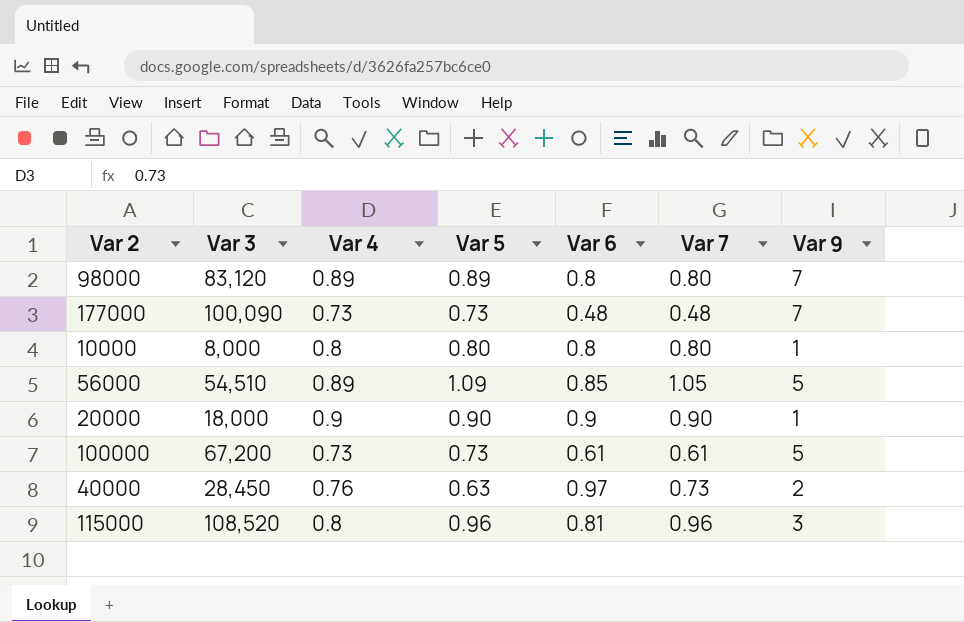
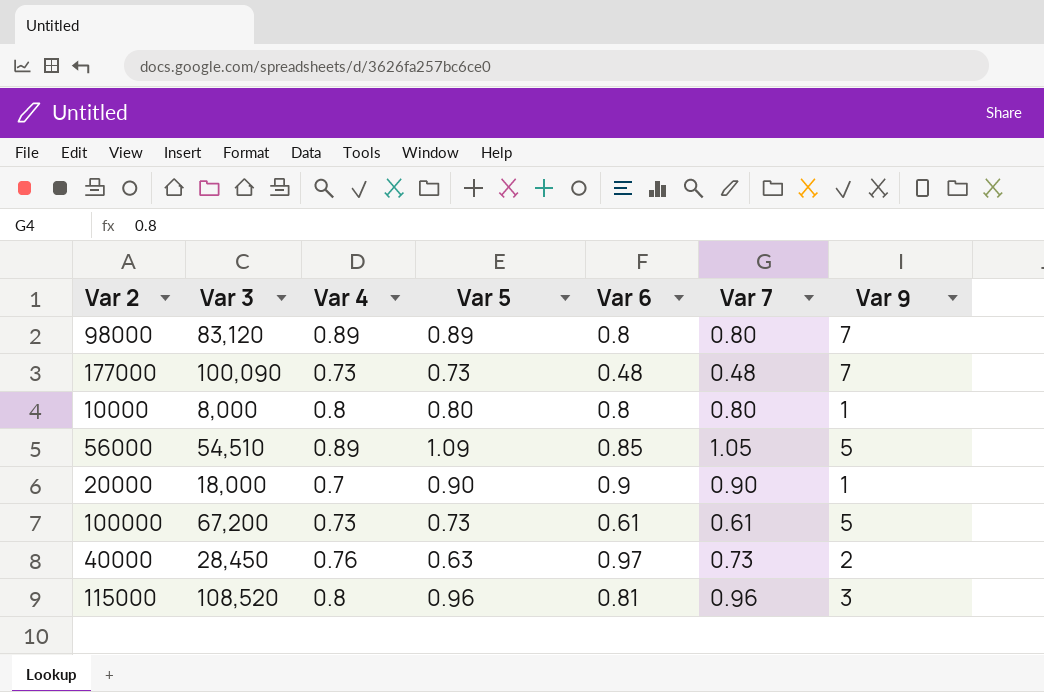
20000 | Var 4: 0.9 -> 0.7

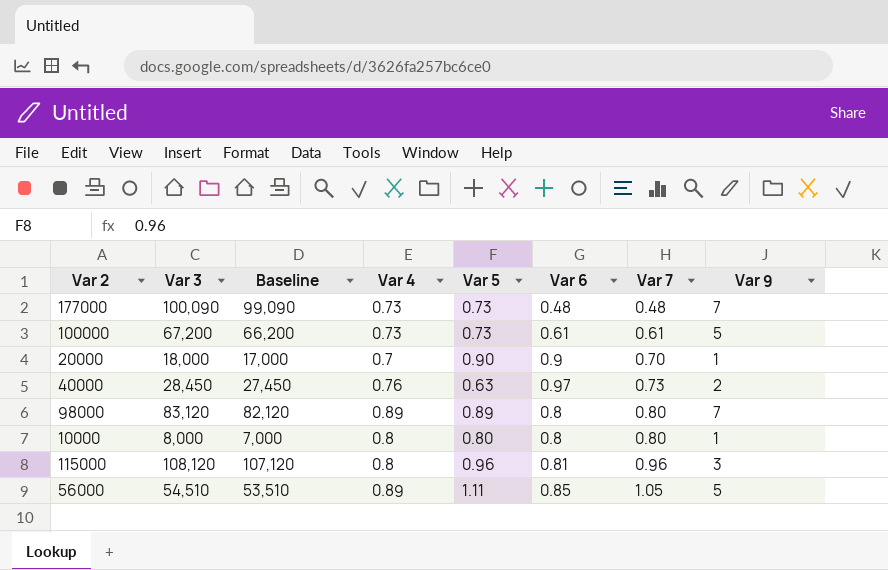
row order: none -> Var 7 ascending
column Baseline | formula: none -> [Var 3] - 1000
20000 | Var 7: 0.90 -> 0.70
115000 | Var 3: 108,520 -> 108,120
56000 | Var 5: 1.09 -> 1.11

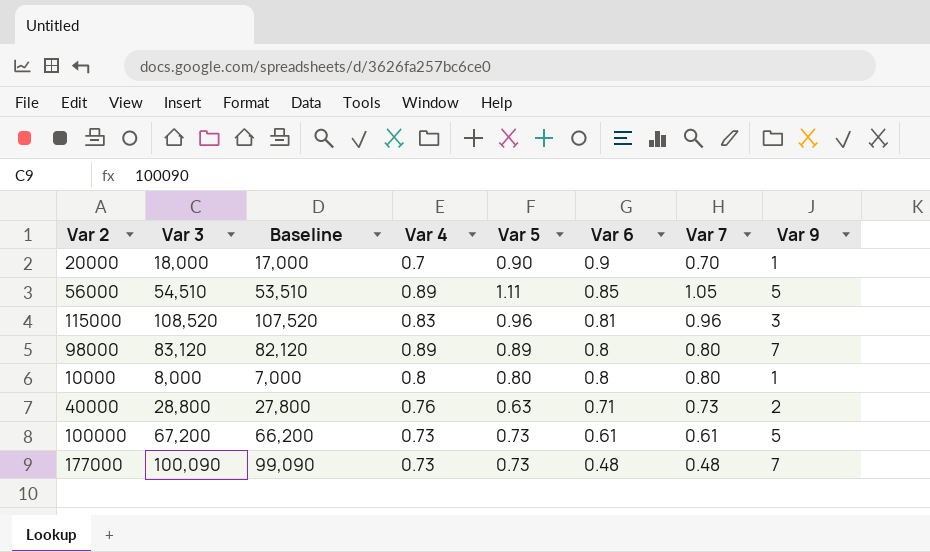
row order: Var 7 ascending -> Var 6 descending
115000 | Var 3: 108,120 -> 108,520
115000 | Baseline: 107,120 -> 107,520
115000 | Var 4: 0.8 -> 0.83
40000 | Var 3: 28,450 -> 28,800
40000 | Baseline: 27,450 -> 27,800
40000 | Var 6: 0.97 -> 0.71

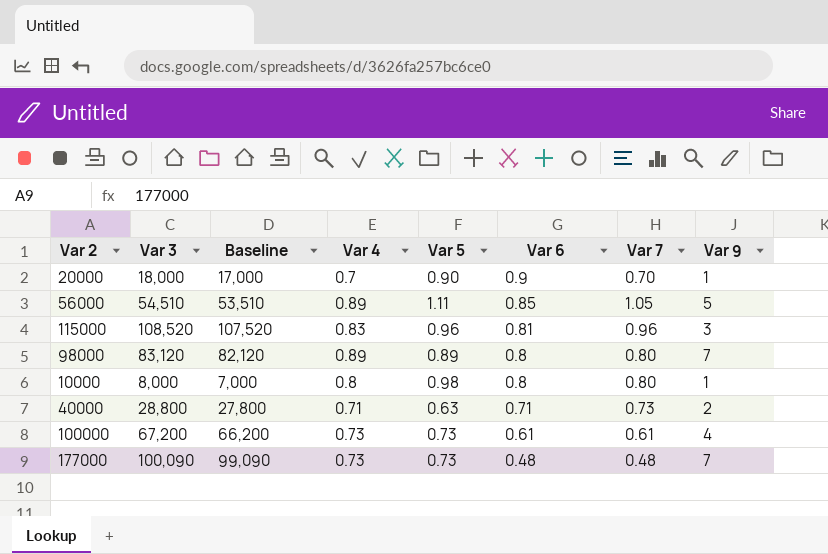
10000 | Var 5: 0.80 -> 0.98
40000 | Var 4: 0.76 -> 0.71
100000 | Var 9: 5 -> 4

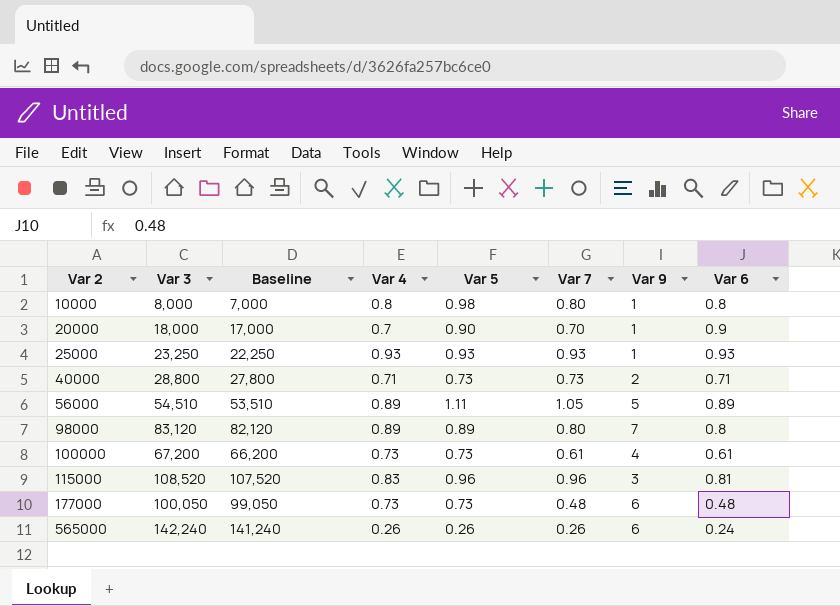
row order: Var 6 descending -> Var 2 ascending
column Var 6 | position: 6 -> 8
row 25000: none -> 23,250 | 22,250 | 0.93 | 0.93 | 0.93 | 1 | 0.93
40000 | Var 5: 0.63 -> 0.73
56000 | Var 6: 0.85 -> 0.89
177000 | Var 3: 100,090 -> 100,050
177000 | Baseline: 99,090 -> 99,050
177000 | Var 9: 7 -> 6
row 565000: none -> 142,240 | 141,240 | 0.26 | 0.26 | 0.26 | 6 | 0.24

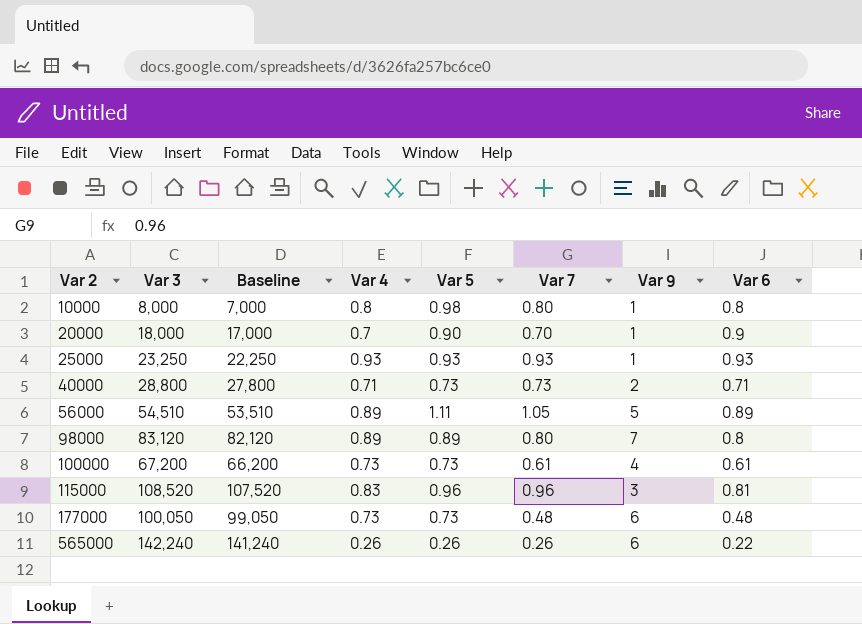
565000 | Var 6: 0.24 -> 0.22

